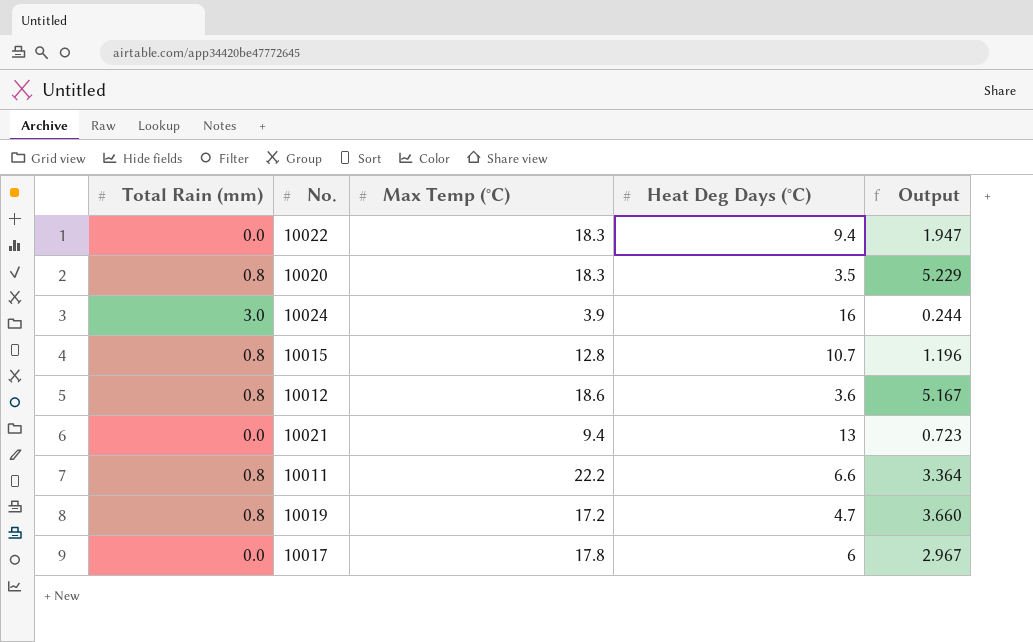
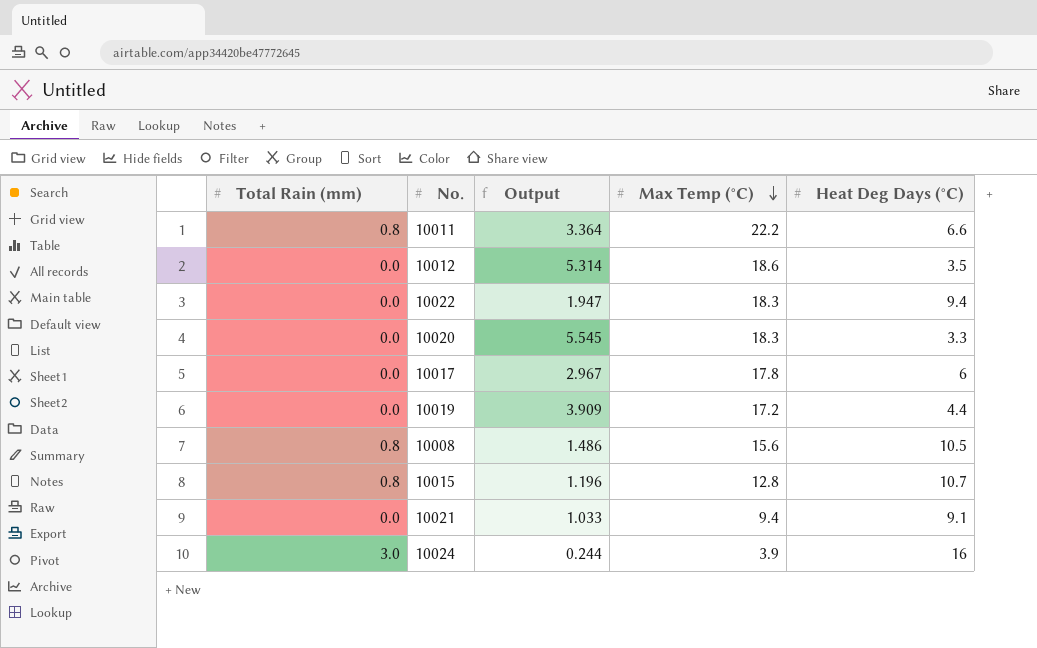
row order: none -> Max Temp (°C) descending
column Output | position: 5 -> 3
10012 | Total Rain (mm): 0.8 -> 0.0
10012 | Output: 5.167 -> 5.314
10012 | Heat Deg Days (°C): 3.6 -> 3.5
10020 | Total Rain (mm): 0.8 -> 0.0
10020 | Output: 5.229 -> 5.545
10020 | Heat Deg Days (°C): 3.5 -> 3.3
10019 | Total Rain (mm): 0.8 -> 0.0
10019 | Output: 3.660 -> 3.909
10019 | Heat Deg Days (°C): 4.7 -> 4.4
row 10008: none -> 0.8 | 1.486 | 15.6 | 10.5
10021 | Output: 0.723 -> 1.033
10021 | Heat Deg Days (°C): 13 -> 9.1

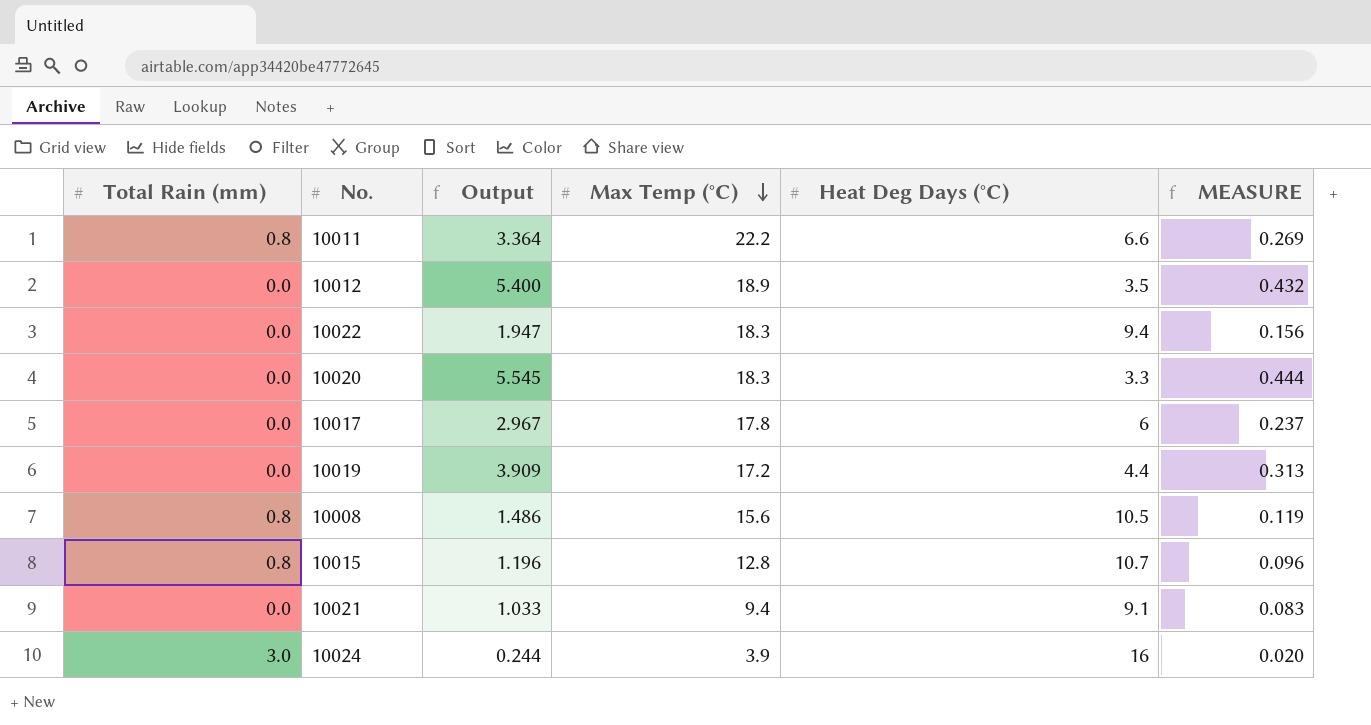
column MEASURE | formula: none -> [Output] * 0.08
10012 | Output: 5.314 -> 5.400
10012 | Max Temp (°C): 18.6 -> 18.9

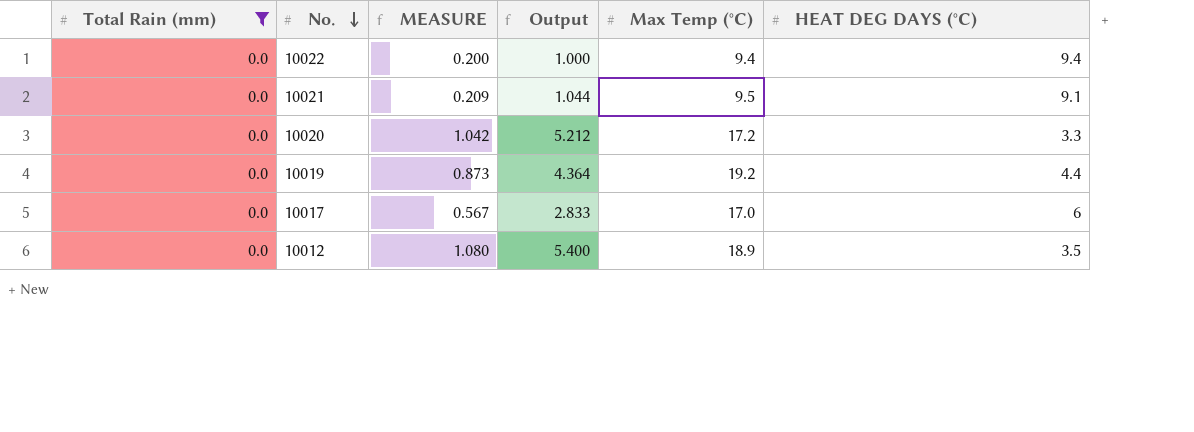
filter: none -> Total Rain (mm) = 0.0
row order: Max Temp (°C) descending -> No. descending
column MEASURE | formula: [Output] * 0.08 -> [Output] * 0.2
column MEASURE | position: 6 -> 3
column name: Heat Deg Days (°C) -> HEAT DEG DAYS (°C)
10022 | Output: 1.947 -> 1.000
10022 | Max Temp (°C): 18.3 -> 9.4
10021 | Output: 1.033 -> 1.044
10021 | Max Temp (°C): 9.4 -> 9.5
10020 | Output: 5.545 -> 5.212
10020 | Max Temp (°C): 18.3 -> 17.2
10019 | Output: 3.909 -> 4.364
10019 | Max Temp (°C): 17.2 -> 19.2
10017 | Output: 2.967 -> 2.833
10017 | Max Temp (°C): 17.8 -> 17.0

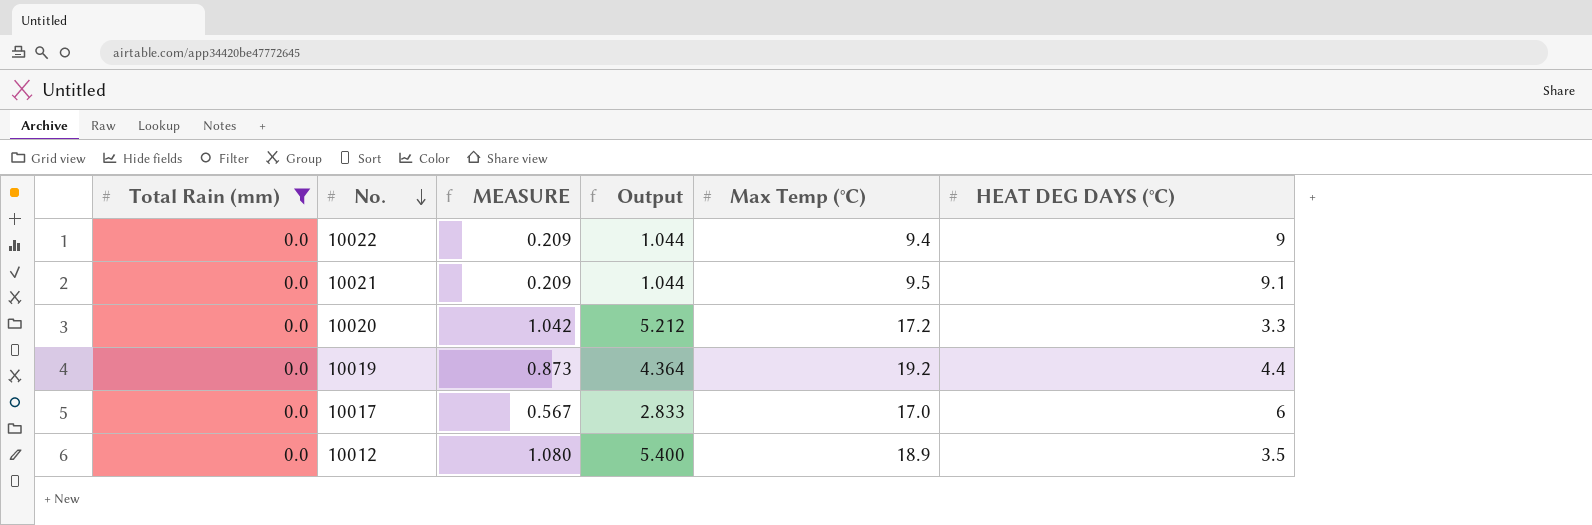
10022 | MEASURE: 0.200 -> 0.209
10022 | Output: 1.000 -> 1.044
10022 | HEAT DEG DAYS (°C): 9.4 -> 9

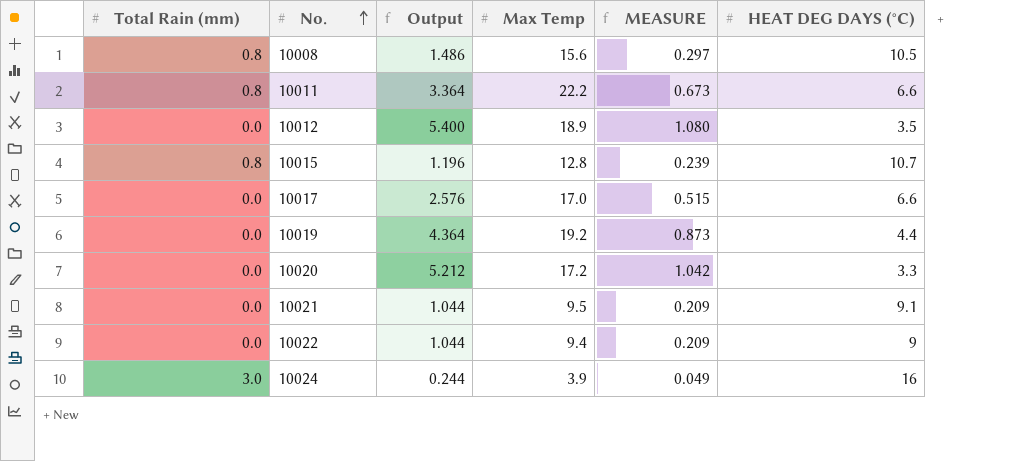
filter: Total Rain (mm) = 0.0 -> none
row order: No. descending -> No. ascending
column name: Max Temp (°C) -> Max Temp
column MEASURE | position: 3 -> 5
10017 | Output: 2.833 -> 2.576
10017 | MEASURE: 0.567 -> 0.515
10017 | HEAT DEG DAYS (°C): 6 -> 6.6

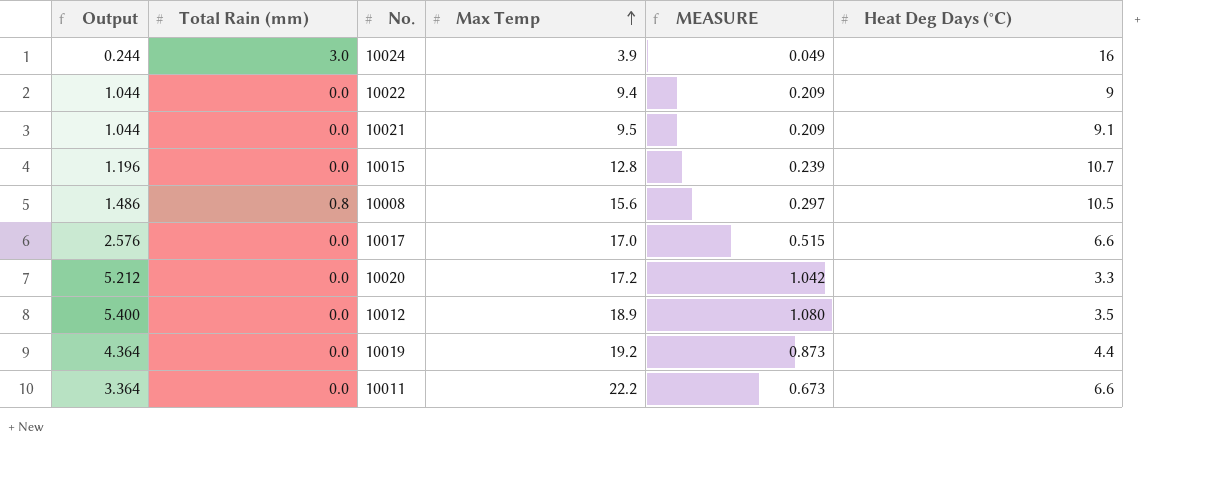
row order: No. ascending -> Max Temp ascending
column Output | position: 3 -> 1
column name: HEAT DEG DAYS (°C) -> Heat Deg Days (°C)
10015 | Total Rain (mm): 0.8 -> 0.0
10011 | Total Rain (mm): 0.8 -> 0.0

